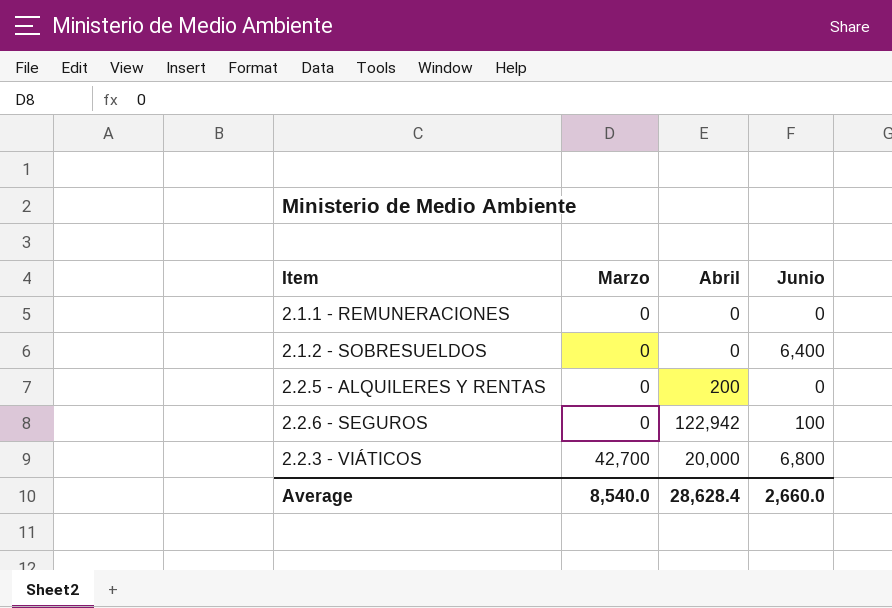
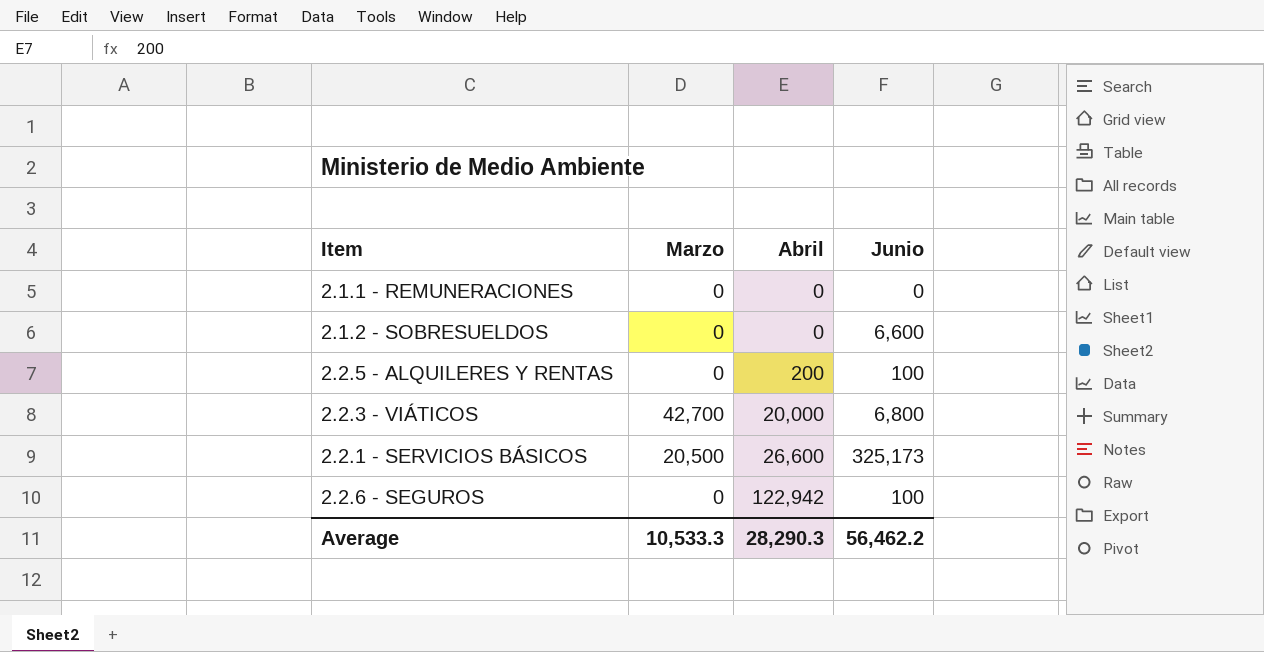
row order: Marzo ascending -> Abril ascending
2.1.2 - SOBRESUELDOS | Junio: 6,400 -> 6,600
2.2.5 - ALQUILERES Y RENTAS | Junio: 0 -> 100
row 2.2.1 - SERVICIOS BÁSICOS: none -> 20,500 | 26,600 | 325,173
Average | Marzo: 8,540.0 -> 10,533.3
Average | Abril: 28,628.4 -> 28,290.3
Average | Junio: 2,660.0 -> 56,462.2

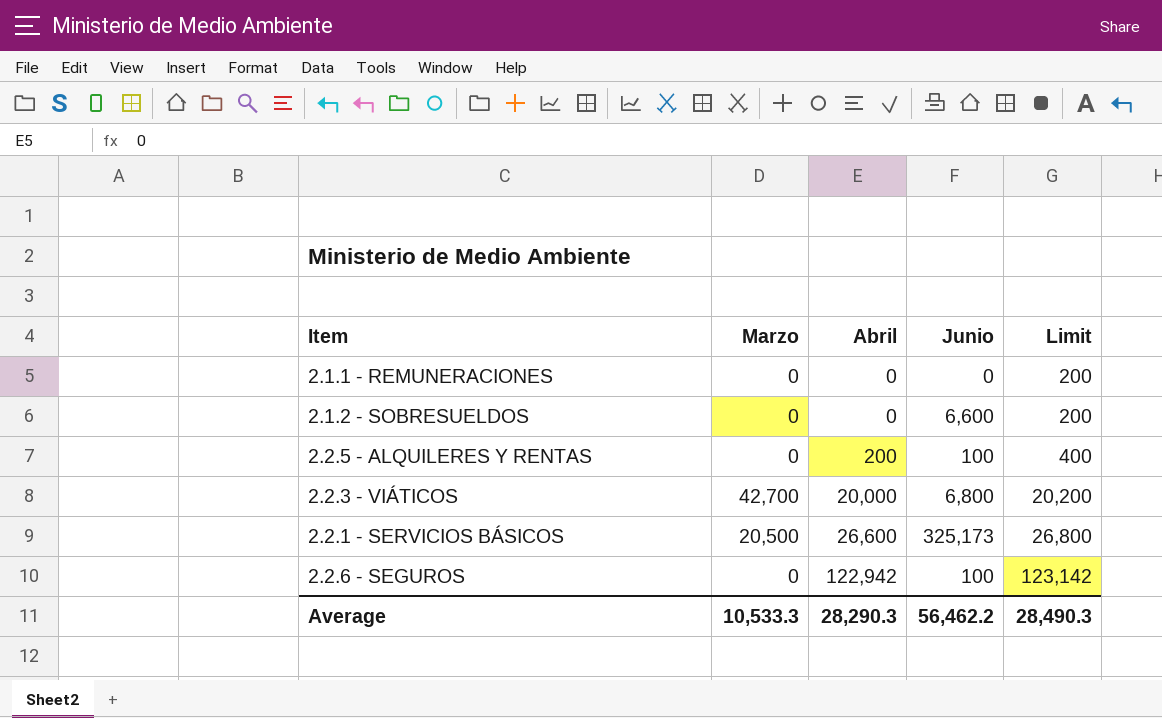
column Limit | formula: none -> [Abril] + 200

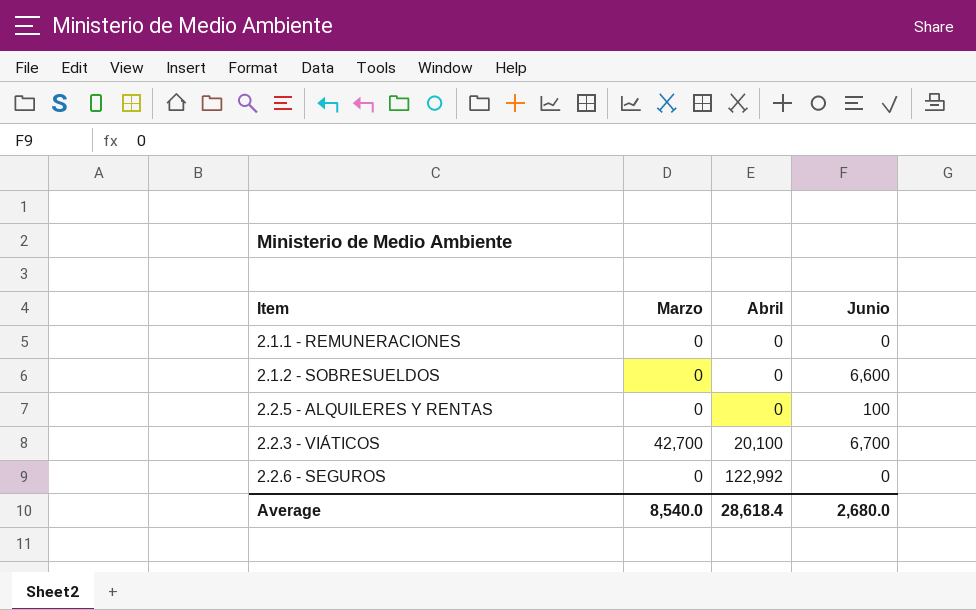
column Limit | formula: [Abril] + 200 -> none
row 2.2.1 - SERVICIOS BÁSICOS: 20,500 | 26,600 | 325,173 | 26,800 -> none
2.2.5 - ALQUILERES Y RENTAS | Abril: 200 -> 0
2.2.3 - VIÁTICOS | Abril: 20,000 -> 20,100
2.2.3 - VIÁTICOS | Junio: 6,800 -> 6,700
2.2.6 - SEGUROS | Abril: 122,942 -> 122,992
2.2.6 - SEGUROS | Junio: 100 -> 0
Average | Marzo: 10,533.3 -> 8,540.0
Average | Abril: 28,290.3 -> 28,618.4
Average | Junio: 56,462.2 -> 2,680.0

